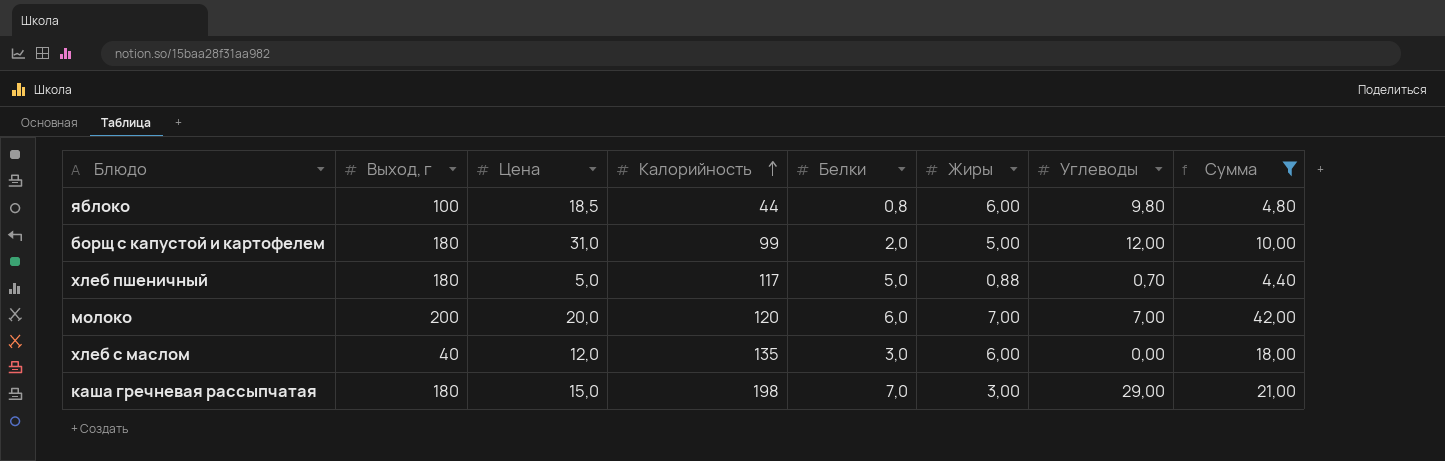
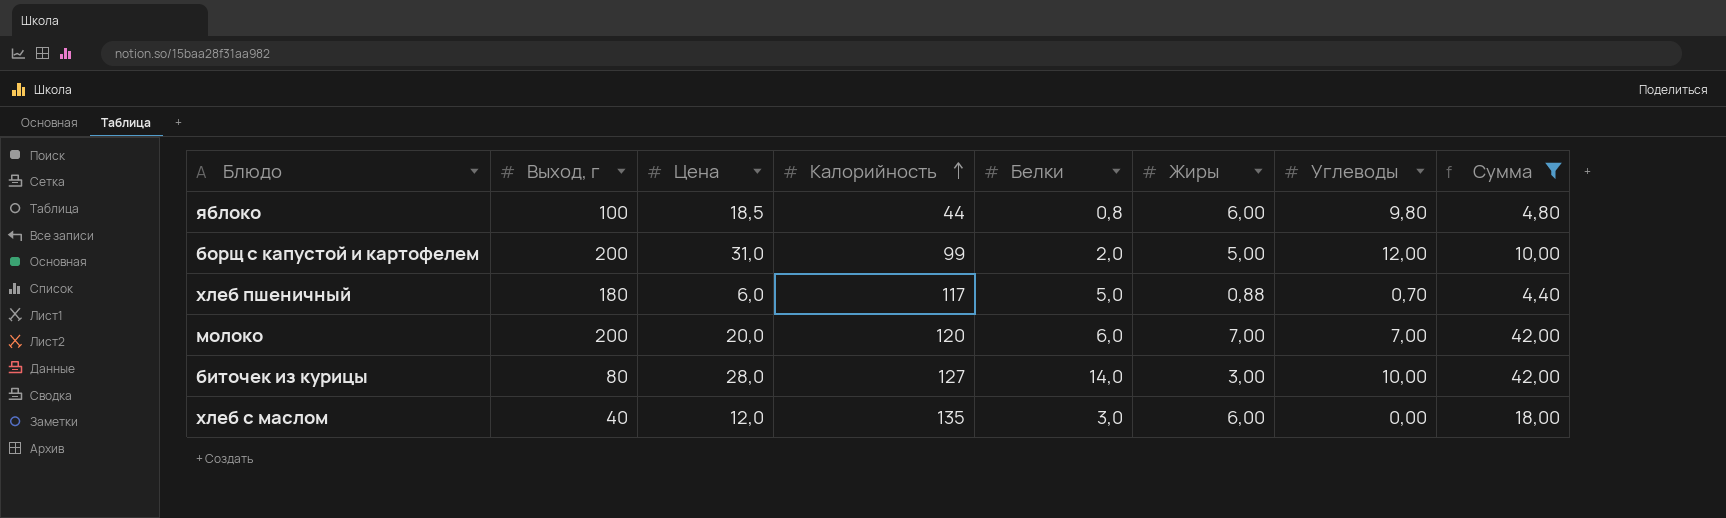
row каша гречневая рассыпчатая: 180 | 15,0 | 198 | 7,0 | 3,00 | 29,00 | 21,00 -> none
борщ с капустой и картофелем | Выход, г: 180 -> 200
хлеб пшеничный | Цена: 5,0 -> 6,0
row биточек из курицы: none -> 80 | 28,0 | 127 | 14,0 | 3,00 | 10,00 | 42,00

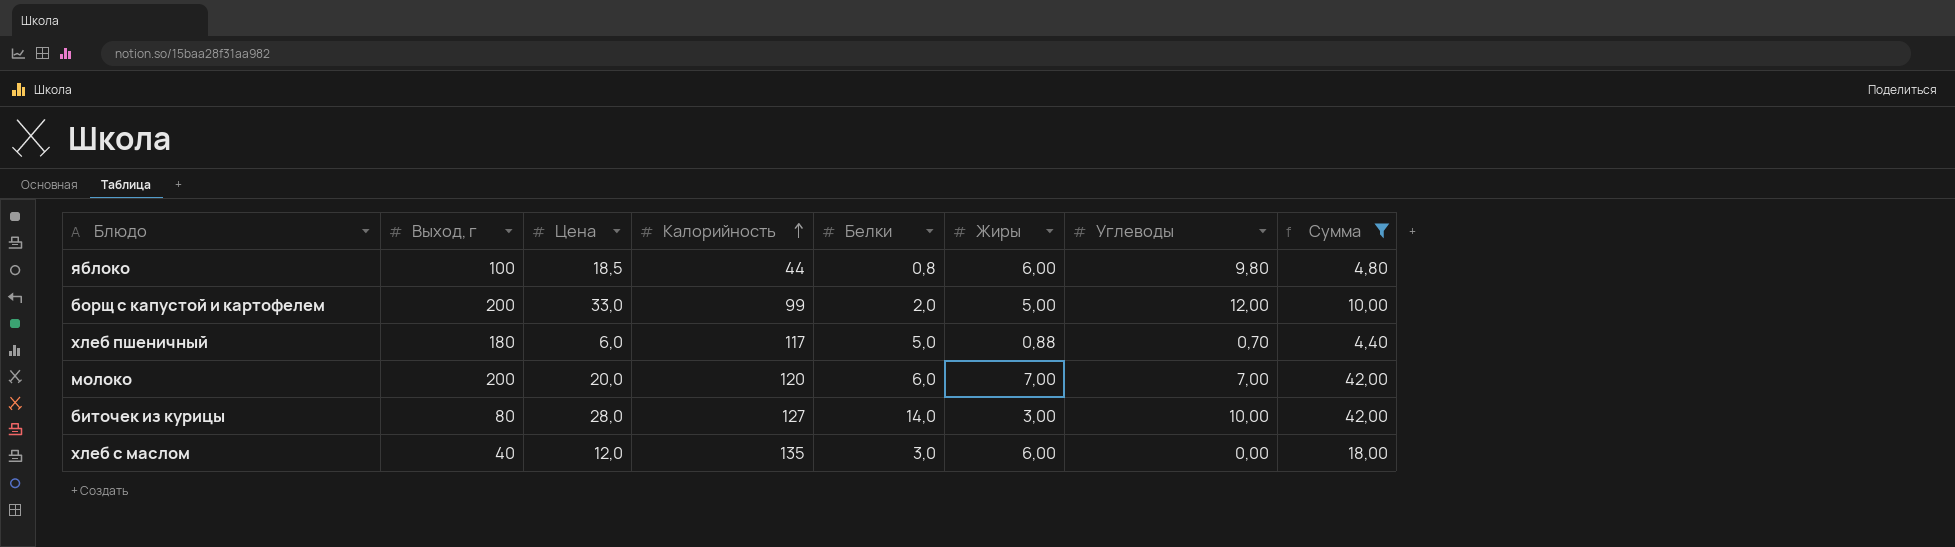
борщ с капустой и картофелем | Цена: 31,0 -> 33,0

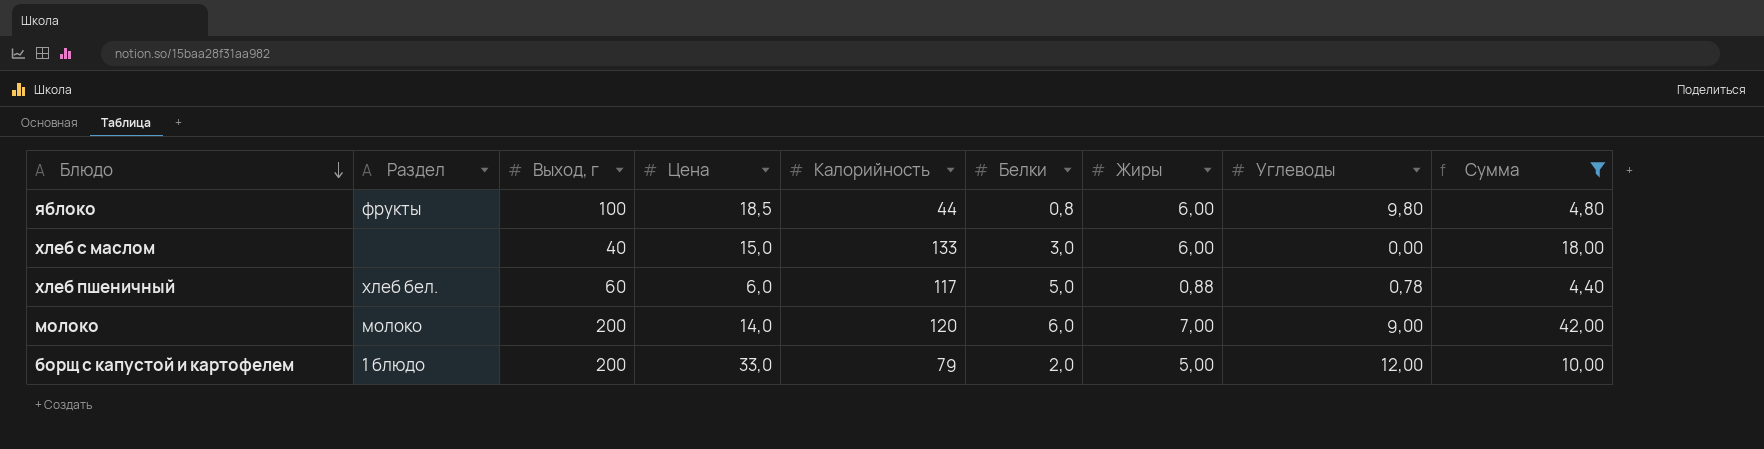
row order: Калорийность ascending -> Блюдо descending
column Раздел | position: none -> 2
row биточек из курицы: 80 | 28,0 | 127 | 14,0 | 3,00 | 10,00 | 42,00 -> none
хлеб с маслом | Цена: 12,0 -> 15,0
хлеб с маслом | Калорийность: 135 -> 133
хлеб пшеничный | Выход, г: 180 -> 60
хлеб пшеничный | Углеводы: 0,70 -> 0,78
молоко | Цена: 20,0 -> 14,0
молоко | Углеводы: 7,00 -> 9,00
борщ с капустой и картофелем | Калорийность: 99 -> 79

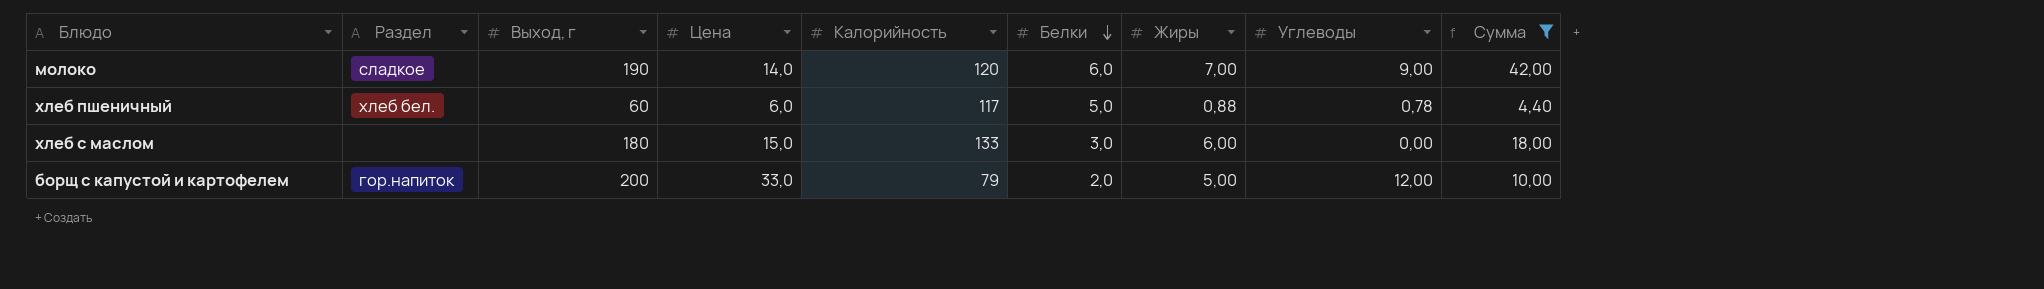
row order: Блюдо descending -> Белки descending
row яблоко: фрукты | 100 | 18,5 | 44 | 0,8 | 6,00 | 9,80 | 4,80 -> none
молоко | Раздел: молоко -> сладкое
молоко | Выход, г: 200 -> 190
хлеб с маслом | Выход, г: 40 -> 180
борщ с капустой и картофелем | Раздел: 1 блюдо -> гор.напиток

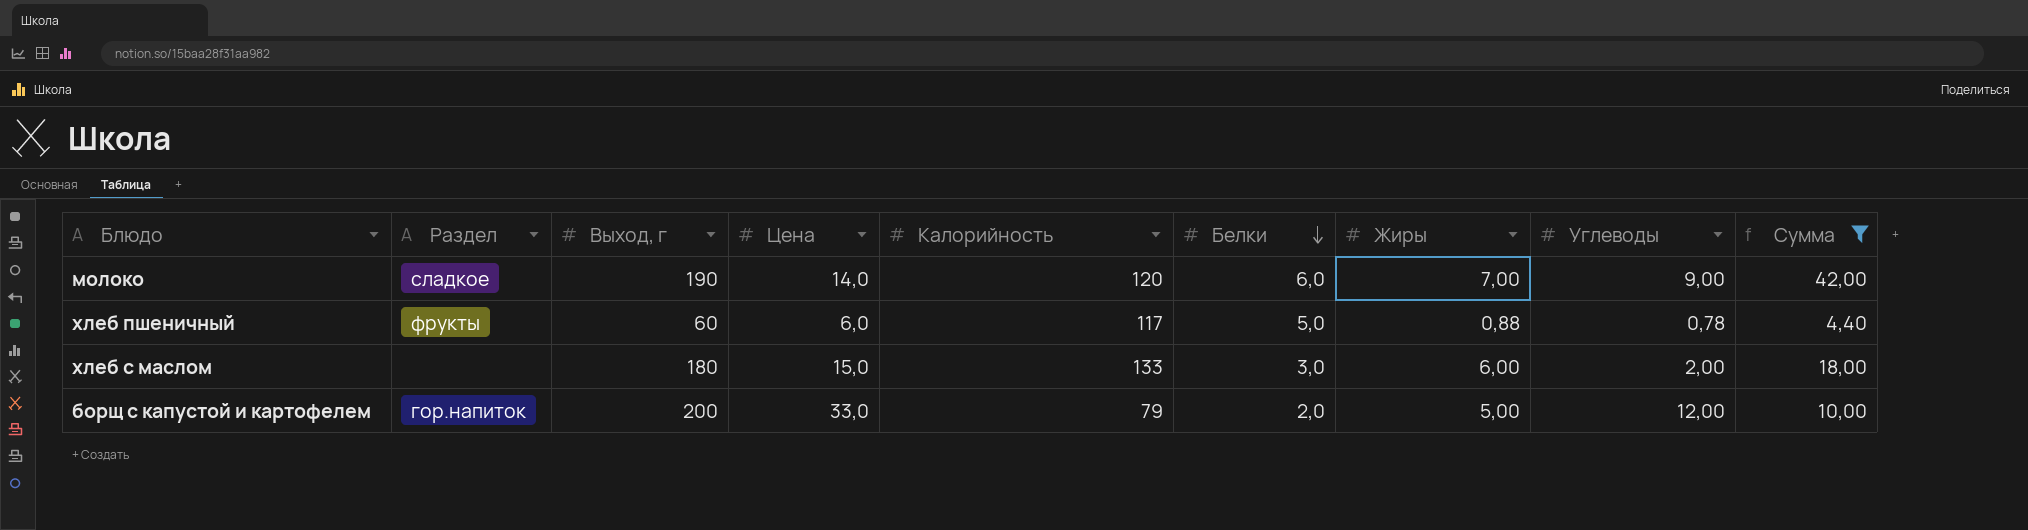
хлеб пшеничный | Раздел: хлеб бел. -> фрукты
хлеб с маслом | Углеводы: 0,00 -> 2,00

